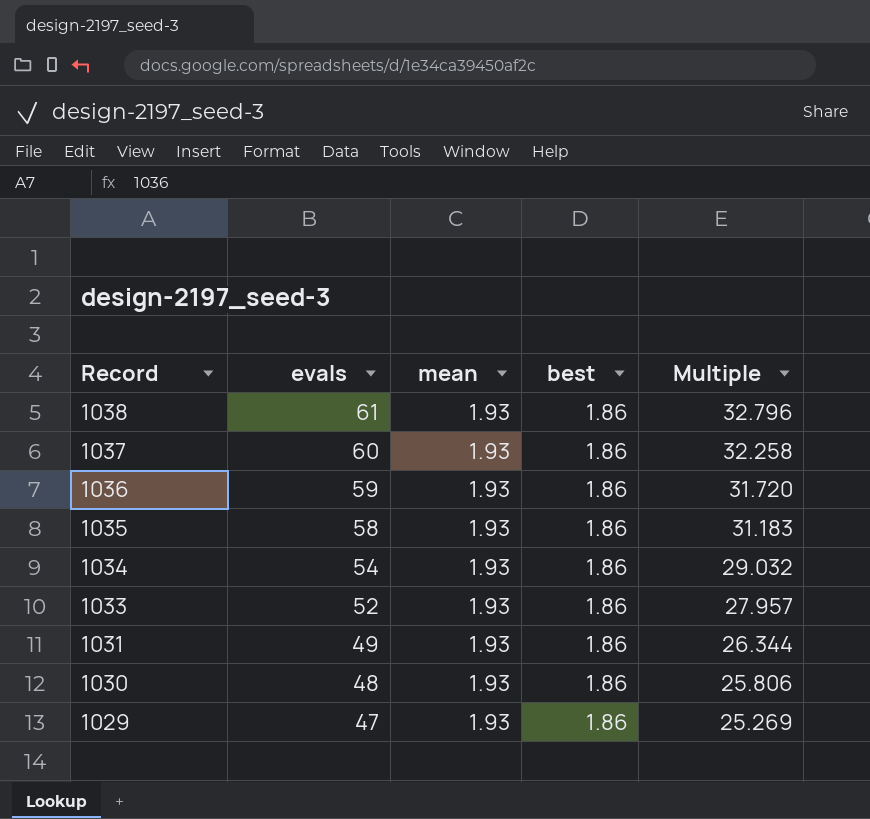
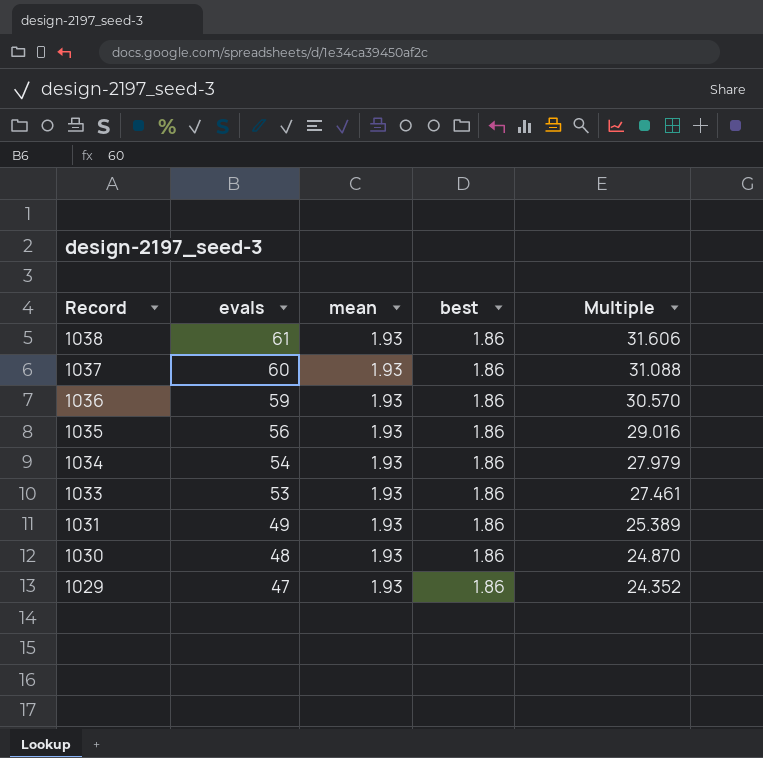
column Multiple | formula: [evals] / [best] -> [evals] / [mean]
1035 | evals: 58 -> 56
1033 | evals: 52 -> 53

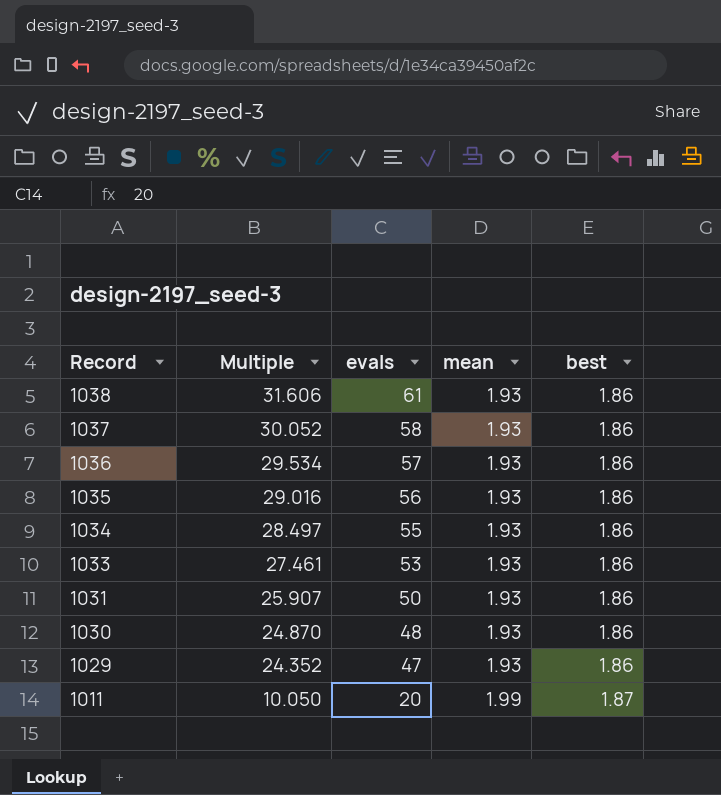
column Multiple | position: 5 -> 2
1037 | Multiple: 31.088 -> 30.052
1037 | evals: 60 -> 58
1036 | Multiple: 30.570 -> 29.534
1036 | evals: 59 -> 57
1034 | Multiple: 27.979 -> 28.497
1034 | evals: 54 -> 55
1031 | Multiple: 25.389 -> 25.907
1031 | evals: 49 -> 50
row 1011: none -> 10.050 | 20 | 1.99 | 1.87

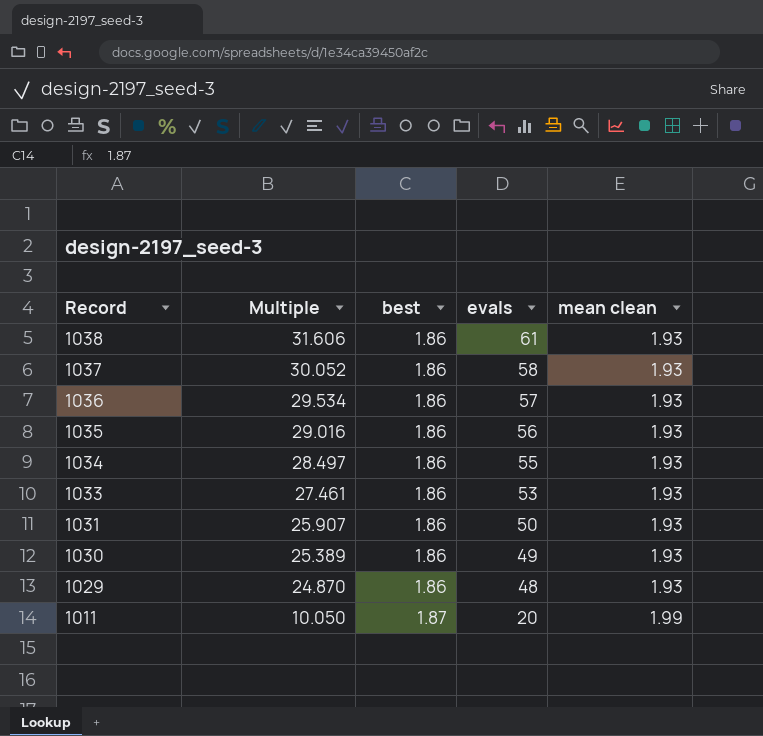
column best | position: 5 -> 3
column name: mean -> mean clean
1030 | Multiple: 24.870 -> 25.389
1030 | evals: 48 -> 49
1029 | Multiple: 24.352 -> 24.870
1029 | evals: 47 -> 48

